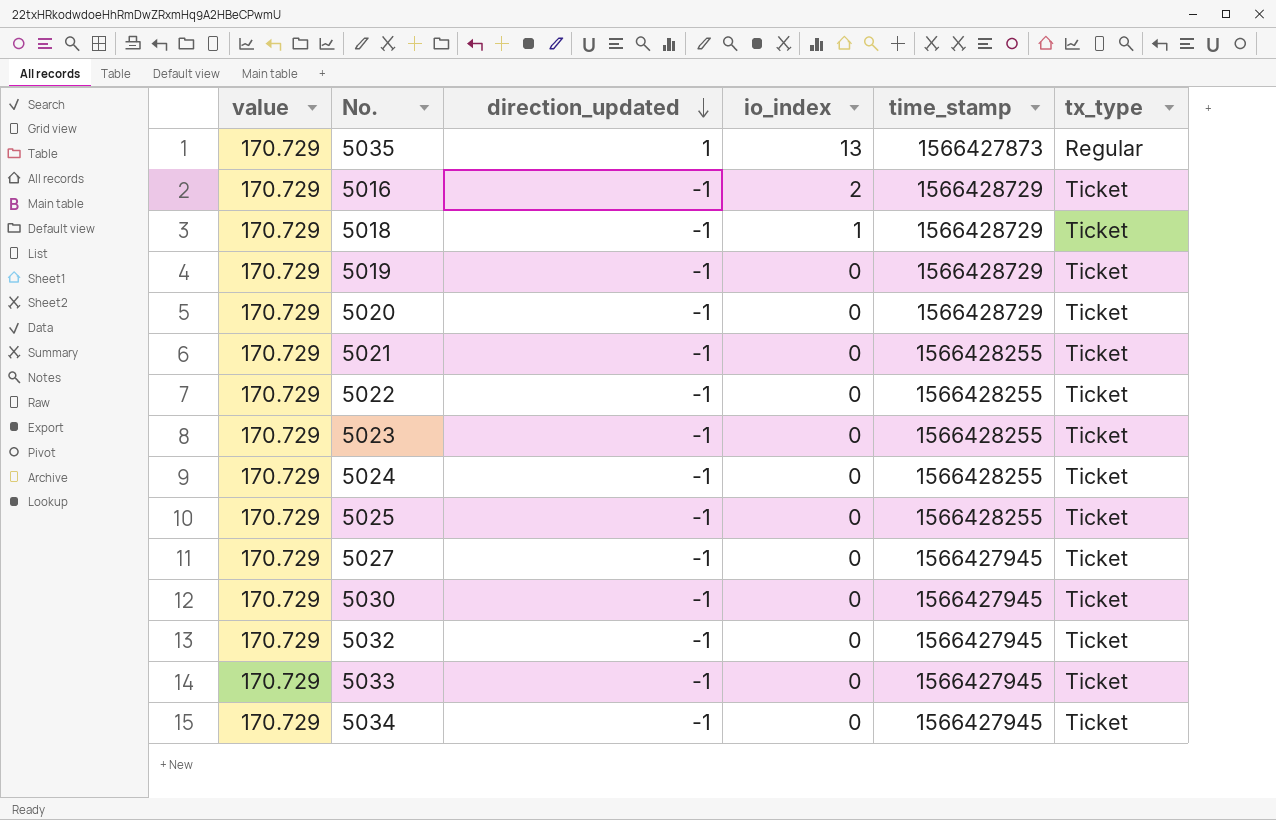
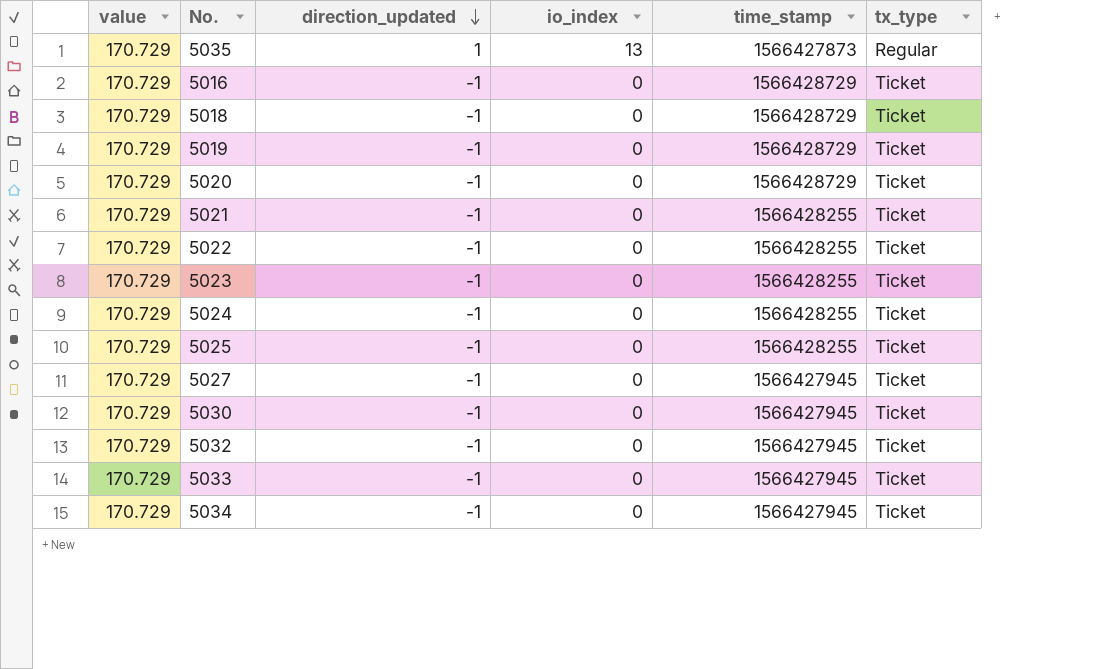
5016 | io_index: 2 -> 0
5018 | io_index: 1 -> 0

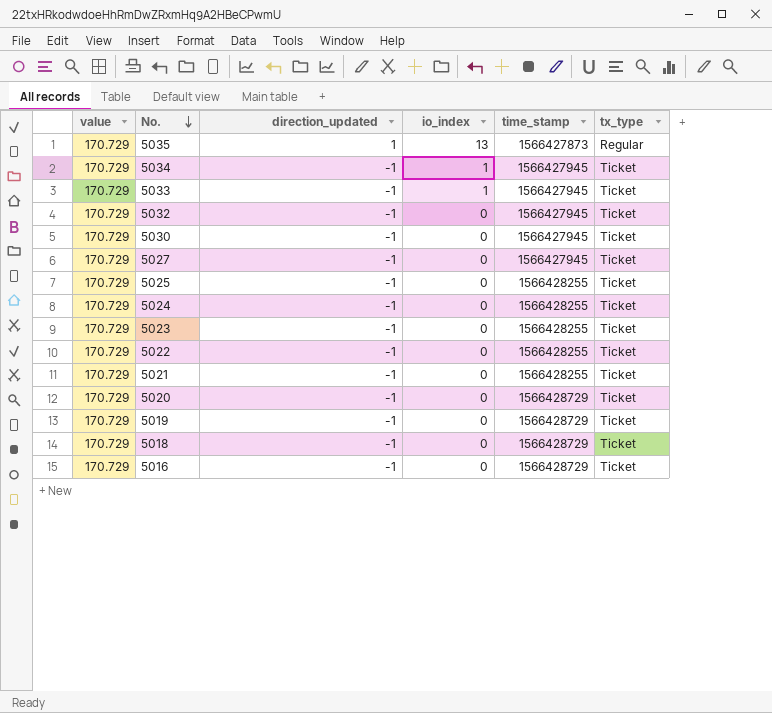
row order: direction_updated descending -> No. descending
5034 | io_index: 0 -> 1
5033 | io_index: 0 -> 1

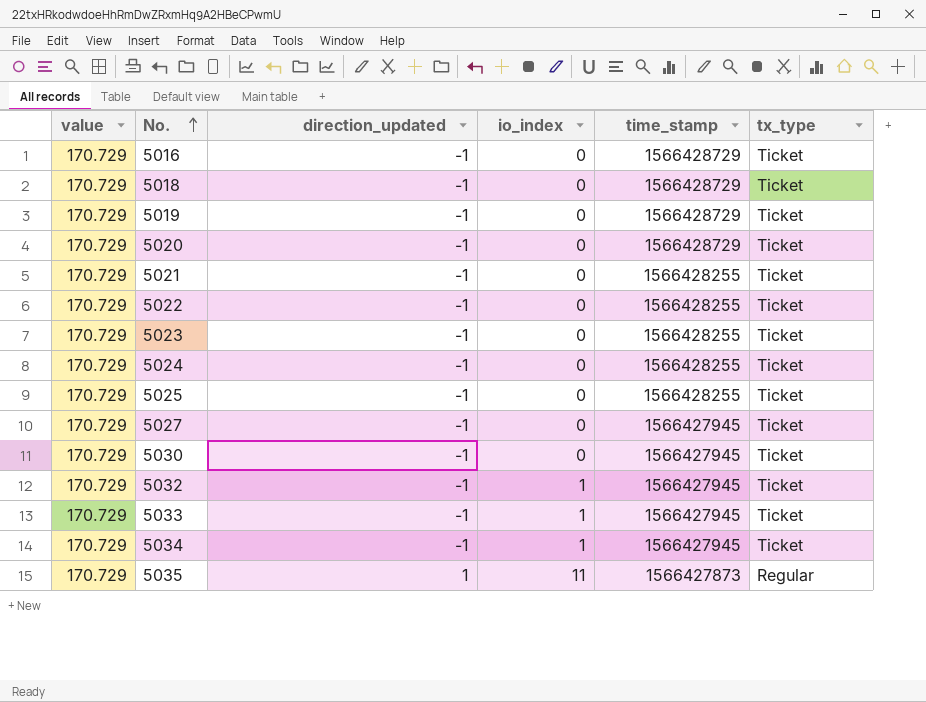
row order: No. descending -> No. ascending
5032 | io_index: 0 -> 1
5035 | io_index: 13 -> 11

